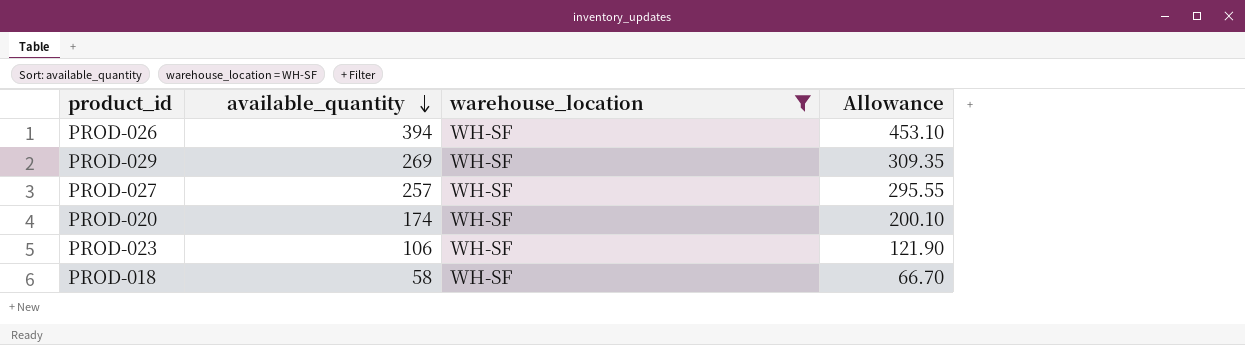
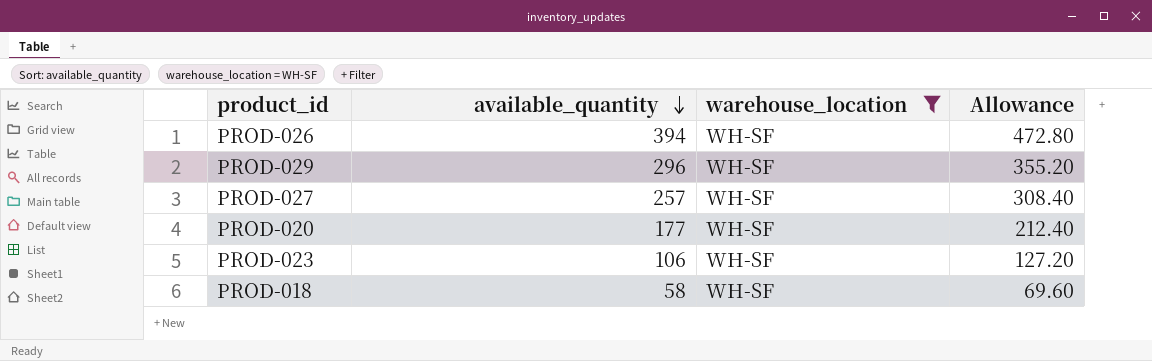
column Allowance | formula: [available_quantity] * 1.15 -> [available_quantity] * 1.2
PROD-029 | available_quantity: 269 -> 296
PROD-020 | available_quantity: 174 -> 177

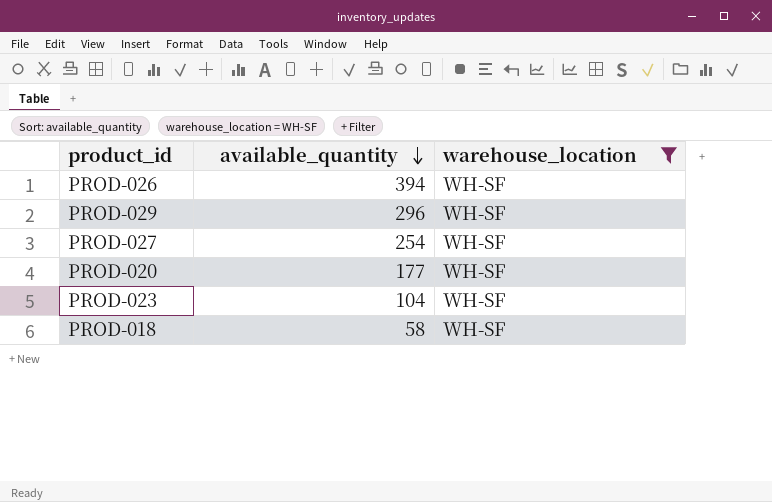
column Allowance | formula: [available_quantity] * 1.2 -> none
PROD-027 | available_quantity: 257 -> 254
PROD-023 | available_quantity: 106 -> 104

